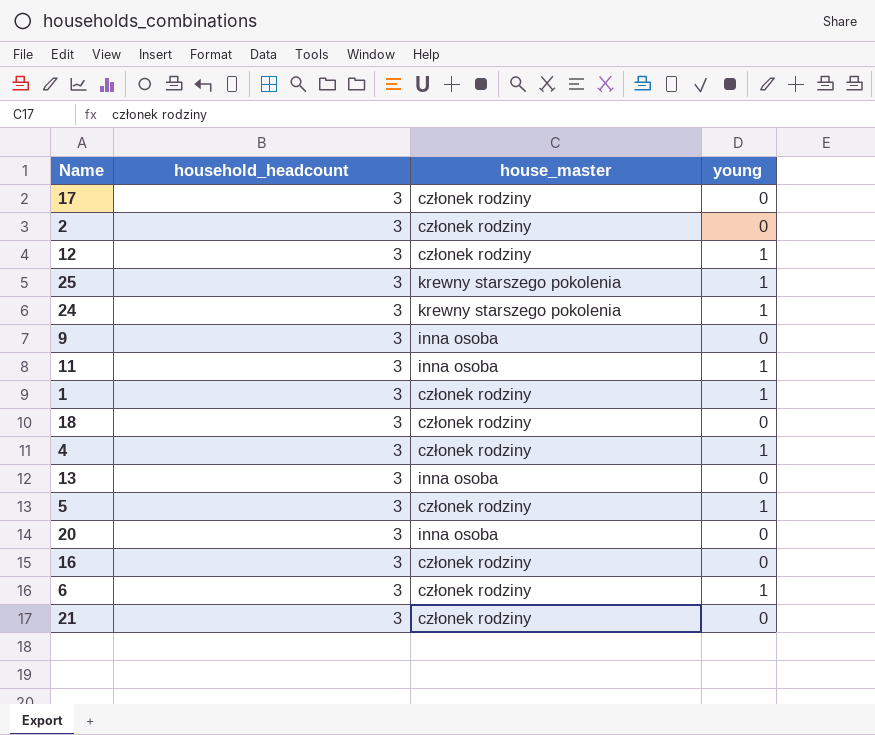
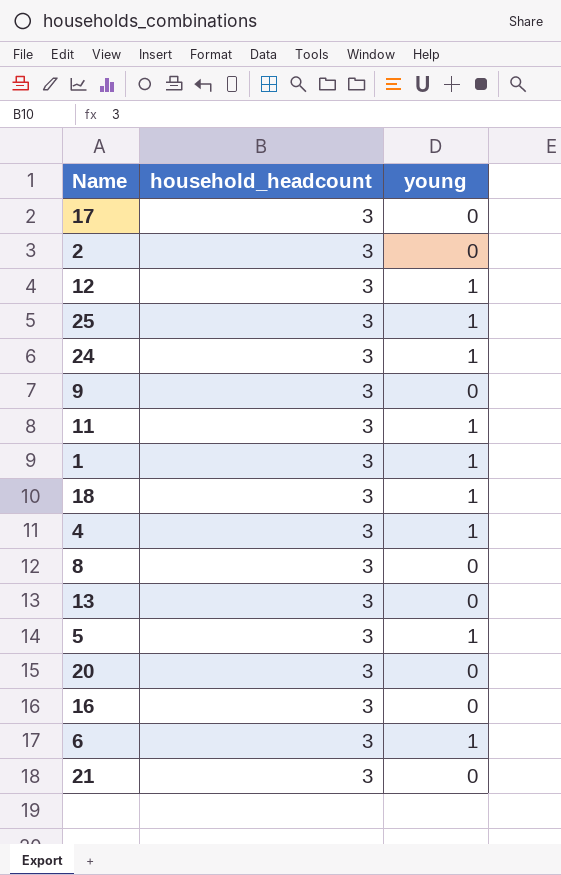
column house_master | position: 3 -> none
18 | young: 0 -> 1
row 8: none -> 3 | 0

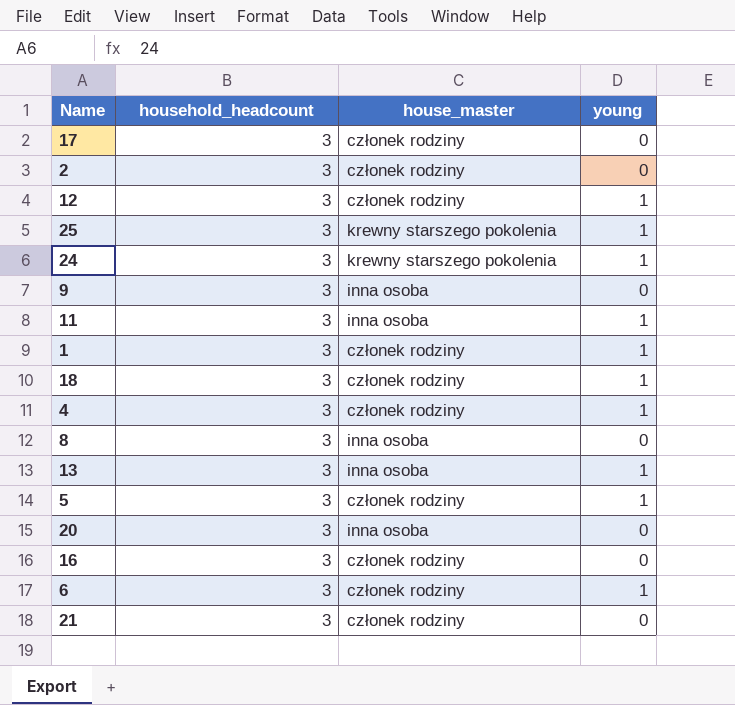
column house_master | position: none -> 3
13 | young: 0 -> 1

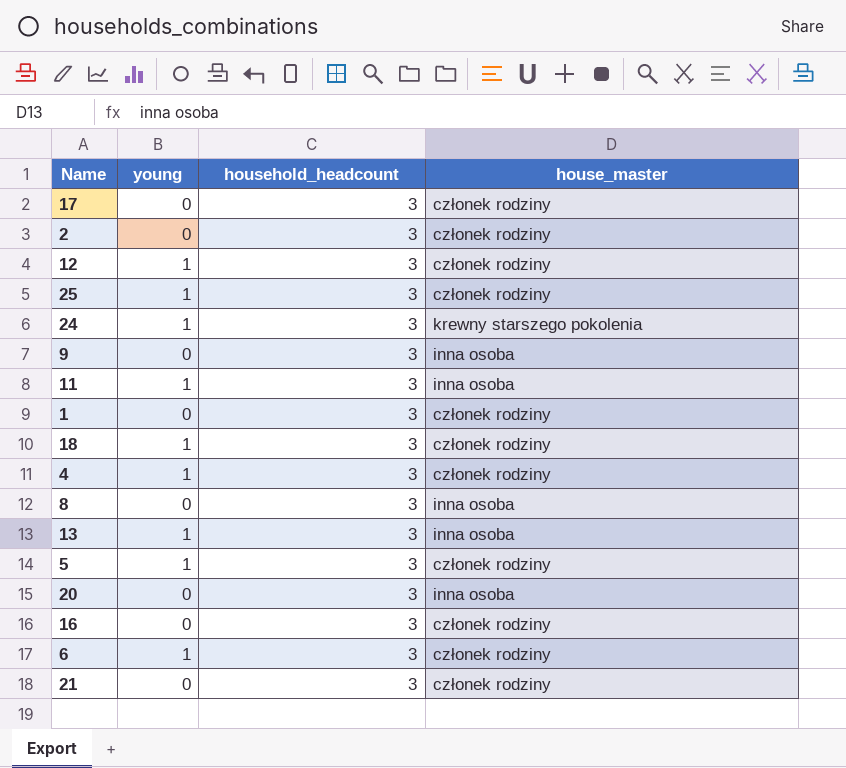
column young | position: 4 -> 2
25 | house_master: krewny starszego pokolenia -> członek rodziny
1 | young: 1 -> 0

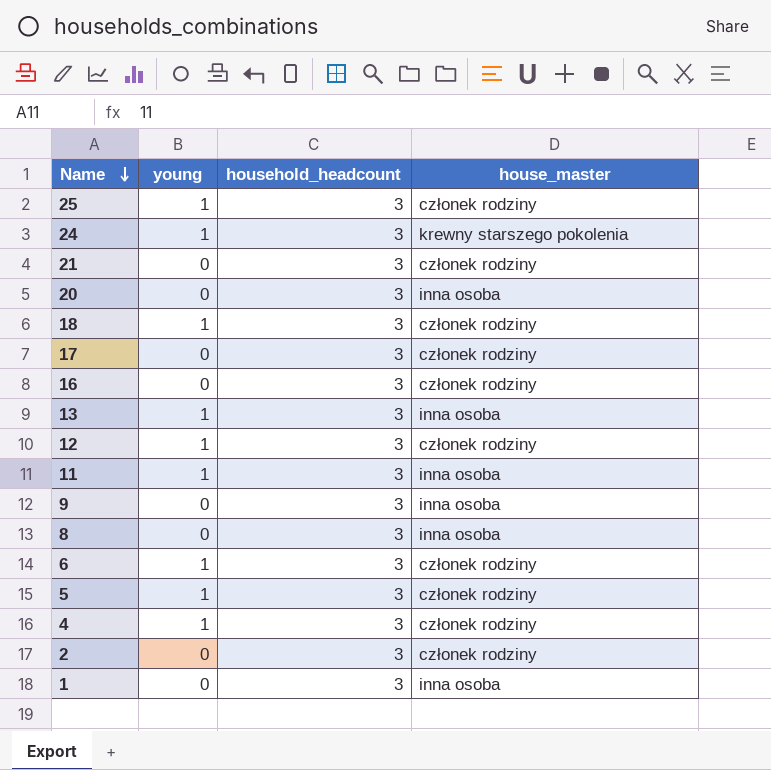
row order: none -> Name descending
1 | house_master: członek rodziny -> inna osoba

